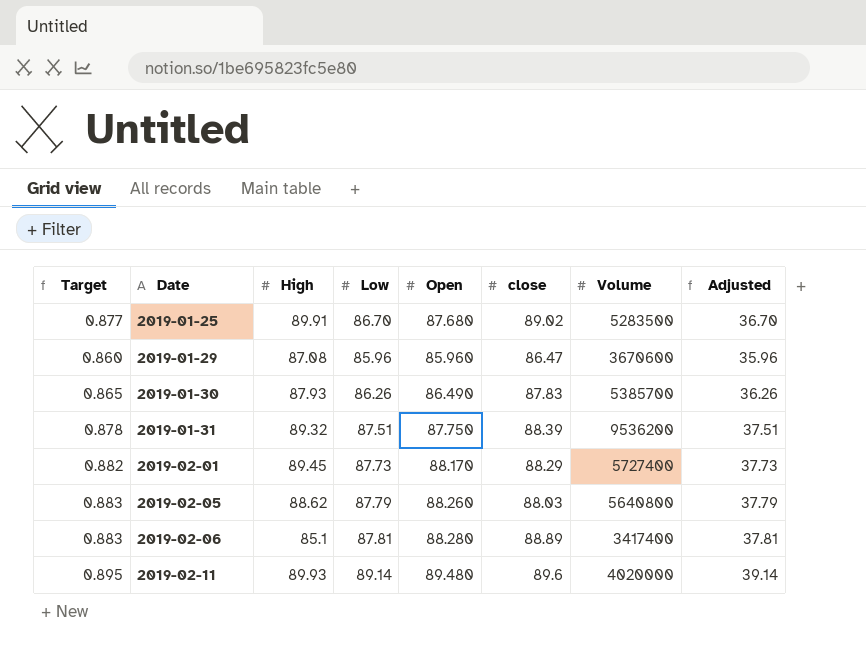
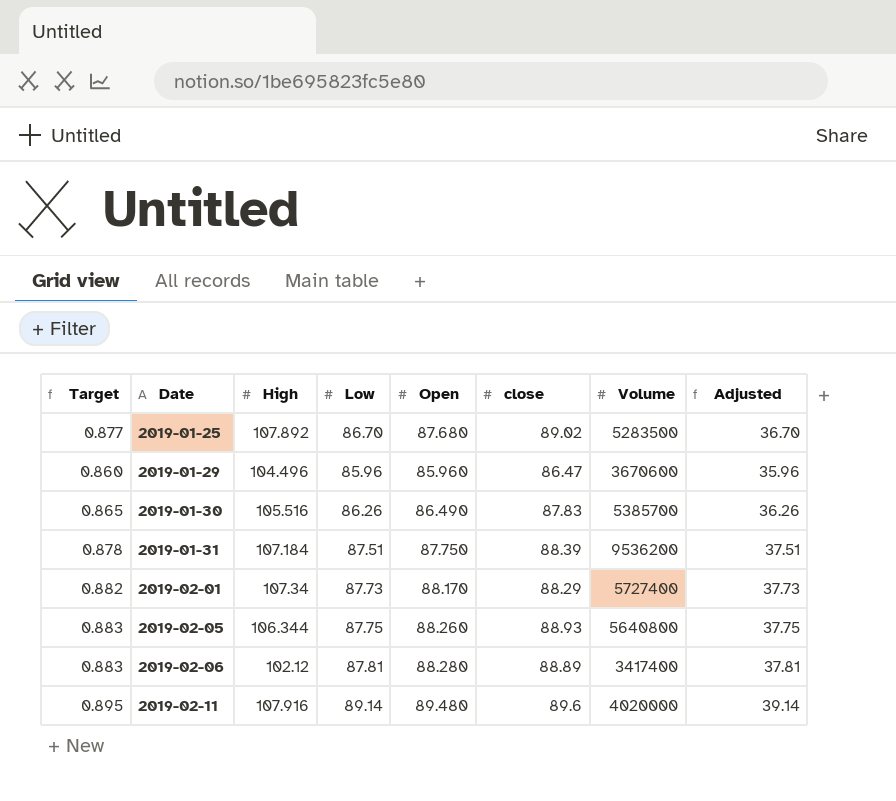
2019-01-25 | High: 89.91 -> 107.892
2019-01-29 | High: 87.08 -> 104.496
2019-01-30 | High: 87.93 -> 105.516
2019-01-31 | High: 89.32 -> 107.184
2019-02-01 | High: 89.45 -> 107.34
2019-02-05 | High: 88.62 -> 106.344
2019-02-05 | Low: 87.79 -> 87.75
2019-02-05 | close: 88.03 -> 88.93
2019-02-05 | Adjusted: 37.79 -> 37.75
2019-02-06 | High: 85.1 -> 102.12
2019-02-11 | High: 89.93 -> 107.916

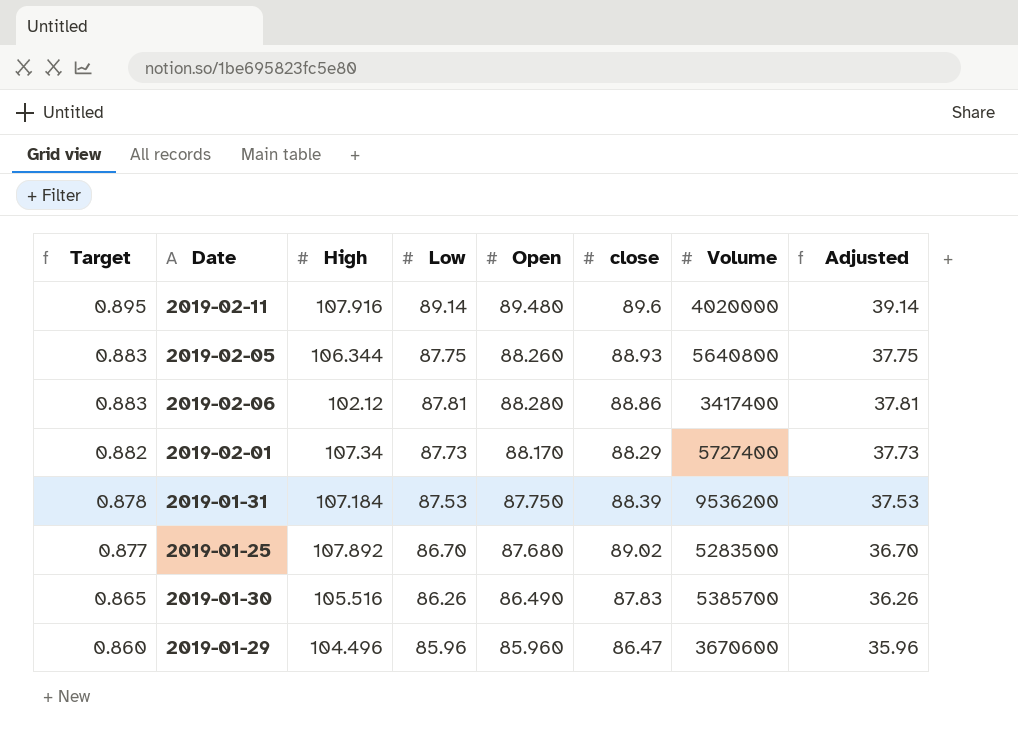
row order: Date ascending -> Target descending
2019-02-06 | close: 88.89 -> 88.86
2019-01-31 | Low: 87.51 -> 87.53
2019-01-31 | Adjusted: 37.51 -> 37.53

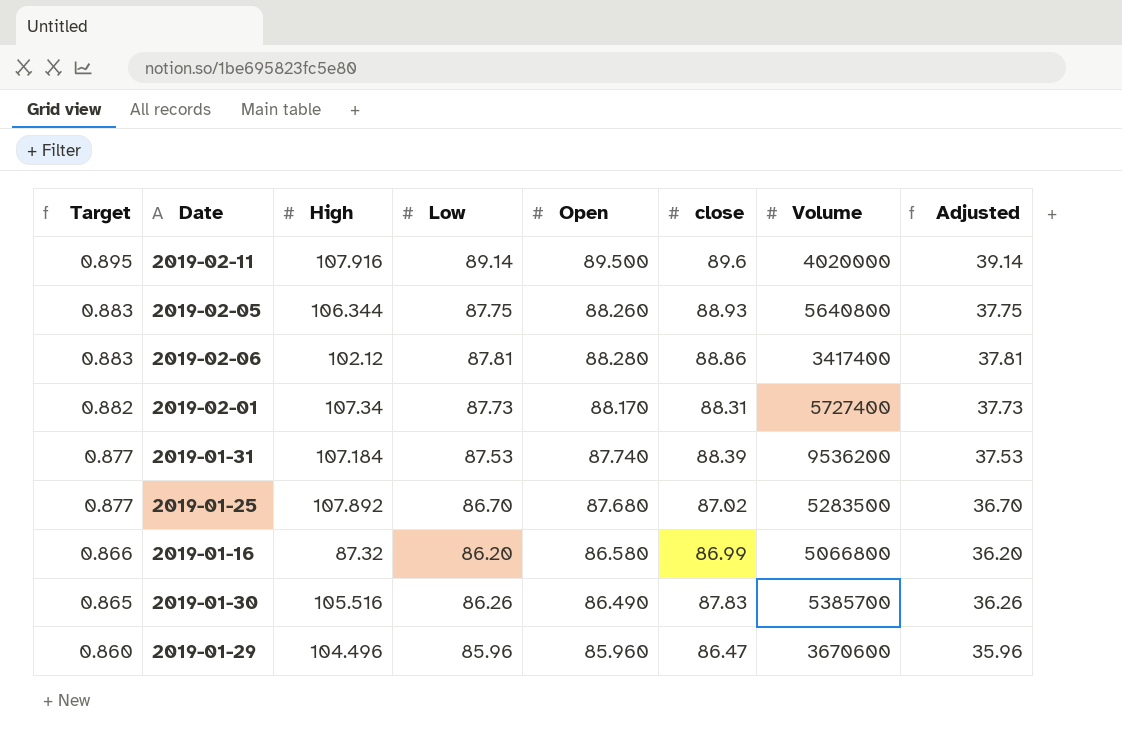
2019-02-11 | Open: 89.480 -> 89.500
2019-02-01 | close: 88.29 -> 88.31
2019-01-31 | Target: 0.878 -> 0.877
2019-01-31 | Open: 87.750 -> 87.740
2019-01-25 | close: 89.02 -> 87.02
row 2019-01-16: none -> 0.866 | 87.32 | 86.20 | 86.580 | 86.99 | 5066800 | 36.20

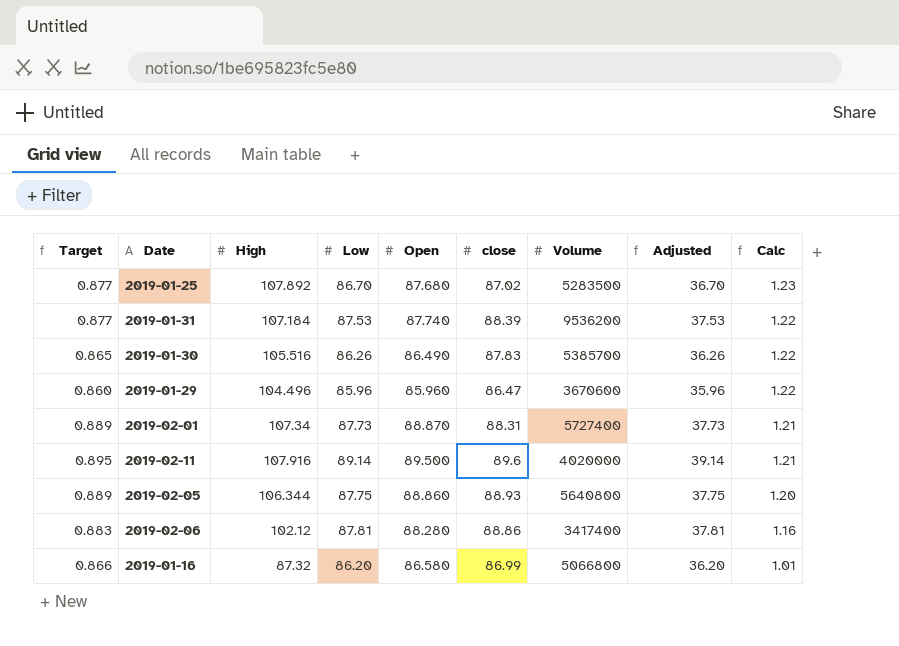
row order: Target descending -> Calc descending
column Calc | formula: none -> [High] / [Open]
2019-02-01 | Target: 0.882 -> 0.889
2019-02-01 | Open: 88.170 -> 88.870
2019-02-05 | Target: 0.883 -> 0.889
2019-02-05 | Open: 88.260 -> 88.860

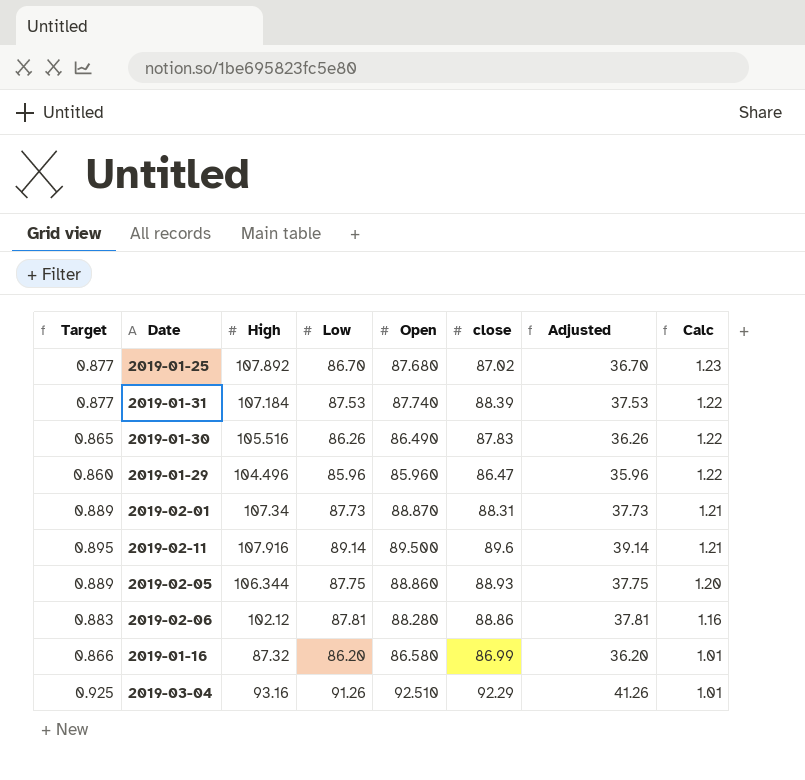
column Volume | position: 7 -> none
row 2019-03-04: none -> 0.925 | 93.16 | 91.26 | 92.510 | 92.29 | 41.26 | 1.01

